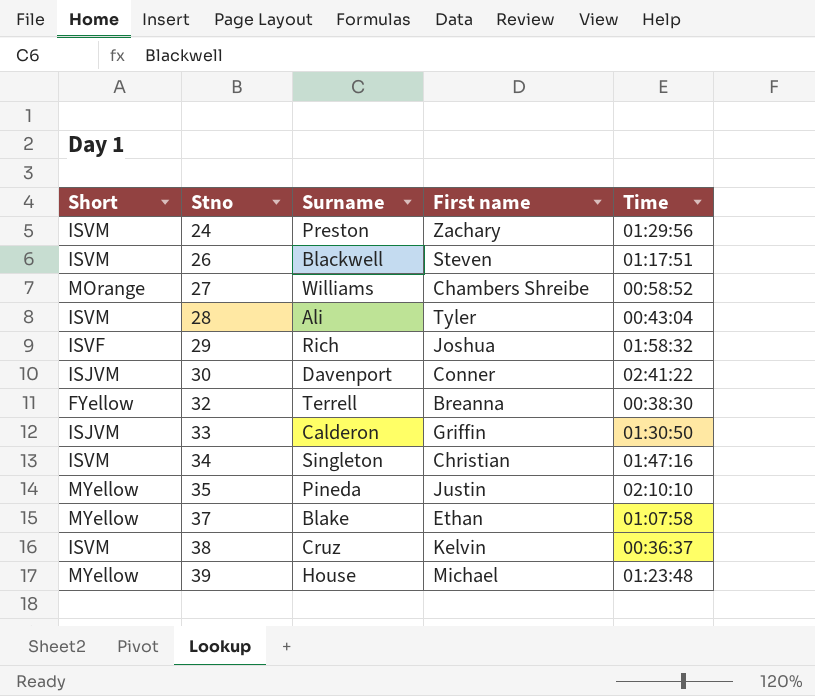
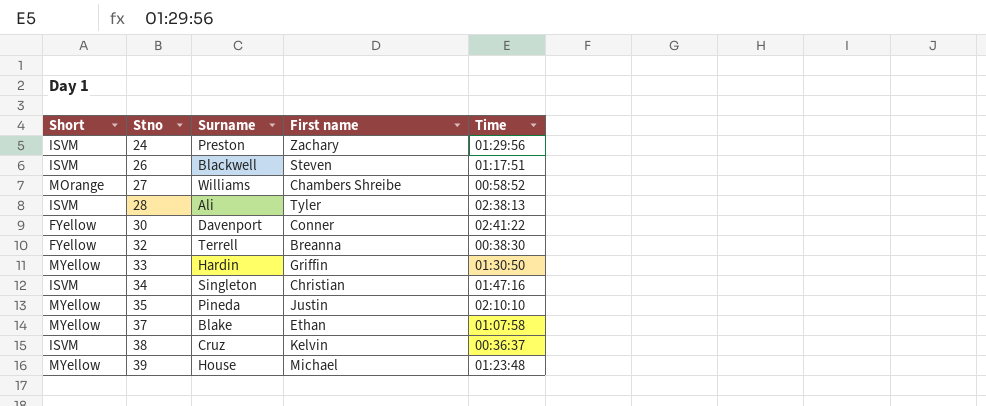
row 29: ISVF | Rich | Joshua | 01:58:32 -> none
28 | Time: 00:43:04 -> 02:38:13
30 | Short: ISJVM -> FYellow
33 | Short: ISJVM -> MYellow
33 | Surname: Calderon -> Hardin

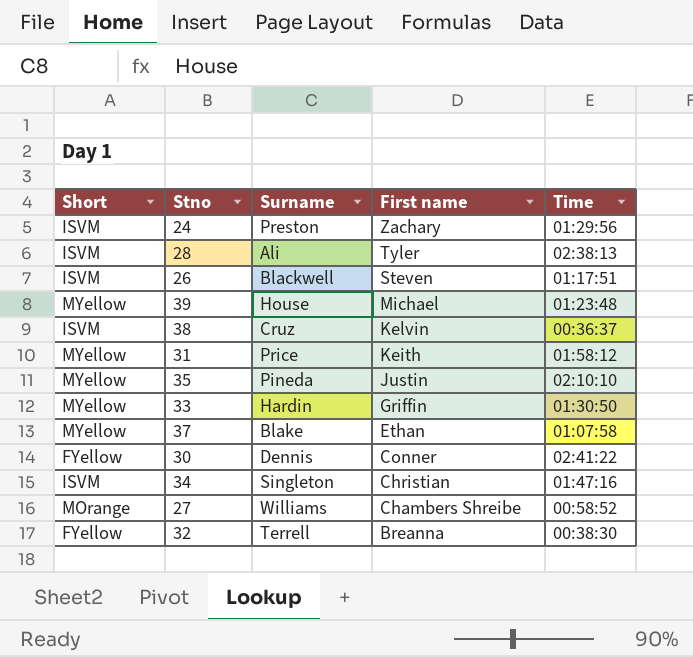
row order: Stno ascending -> First name descending
row 31: none -> MYellow | Price | Keith | 01:58:12
30 | Surname: Davenport -> Dennis

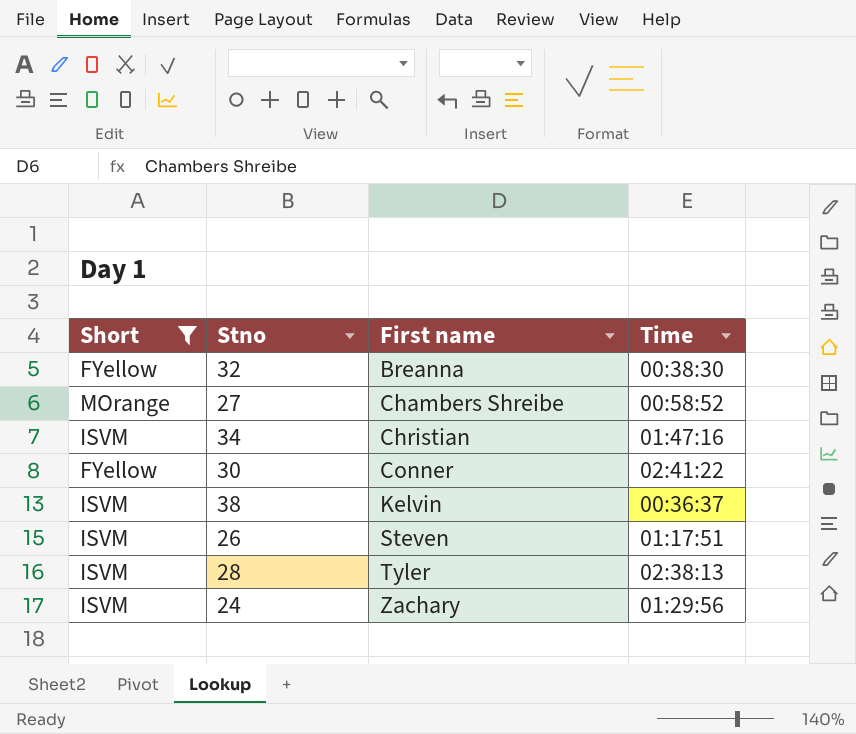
filter: none -> Short != MYellow
row order: First name descending -> First name ascending
column Surname | position: 3 -> none

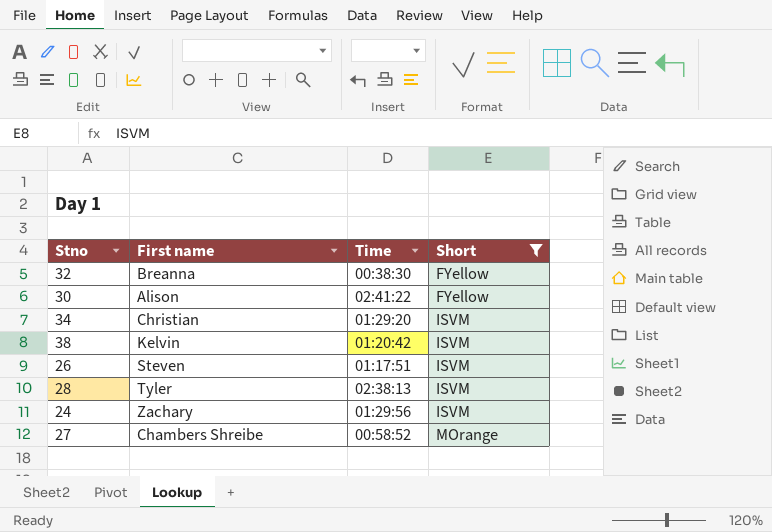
row order: First name ascending -> Short ascending
column Short | position: 1 -> 4
30 | First name: Conner -> Alison
34 | Time: 01:47:16 -> 01:29:20
38 | Time: 00:36:37 -> 01:20:42

